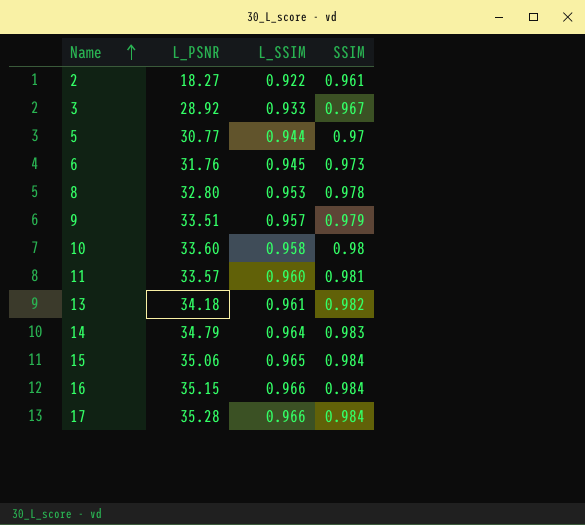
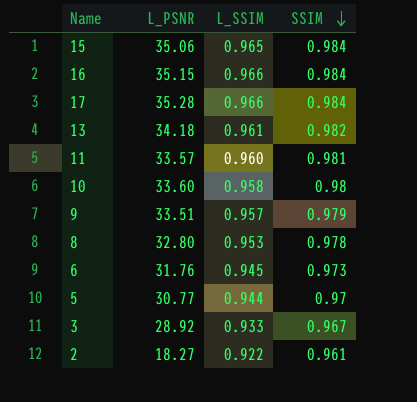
row order: Name ascending -> SSIM descending
row 14: 34.79 | 0.964 | 0.983 -> none

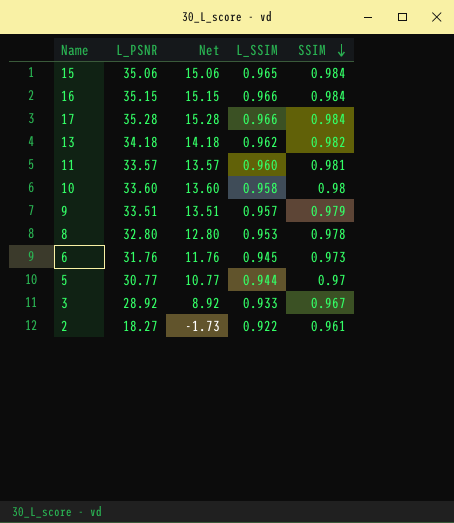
column Net | formula: none -> [L_PSNR] - 20
13 | L_SSIM: 0.961 -> 0.962

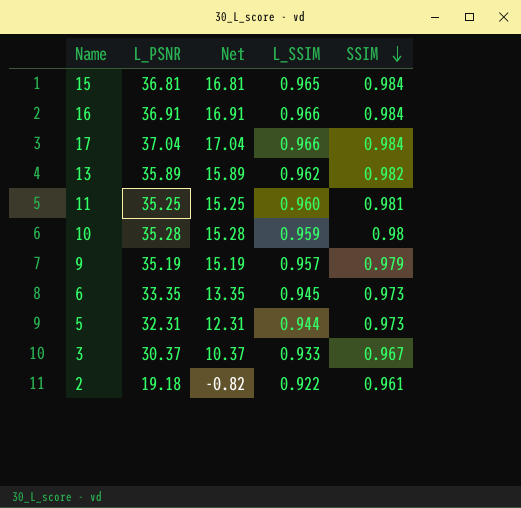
row 8: 32.80 | 12.80 | 0.953 | 0.978 -> none
15 | L_PSNR: 35.06 -> 36.81
15 | Net: 15.06 -> 16.81
16 | L_PSNR: 35.15 -> 36.91
16 | Net: 15.15 -> 16.91
17 | L_PSNR: 35.28 -> 37.04
17 | Net: 15.28 -> 17.04
13 | L_PSNR: 34.18 -> 35.89
13 | Net: 14.18 -> 15.89
11 | L_PSNR: 33.57 -> 35.25
11 | Net: 13.57 -> 15.25
10 | L_PSNR: 33.60 -> 35.28
10 | Net: 13.60 -> 15.28
10 | L_SSIM: 0.958 -> 0.959
9 | L_PSNR: 33.51 -> 35.19
9 | Net: 13.51 -> 15.19
6 | L_PSNR: 31.76 -> 33.35
6 | Net: 11.76 -> 13.35
5 | L_PSNR: 30.77 -> 32.31
5 | Net: 10.77 -> 12.31
5 | SSIM: 0.97 -> 0.973
3 | L_PSNR: 28.92 -> 30.37
3 | Net: 8.92 -> 10.37
2 | L_PSNR: 18.27 -> 19.18
2 | Net: -1.73 -> -0.82

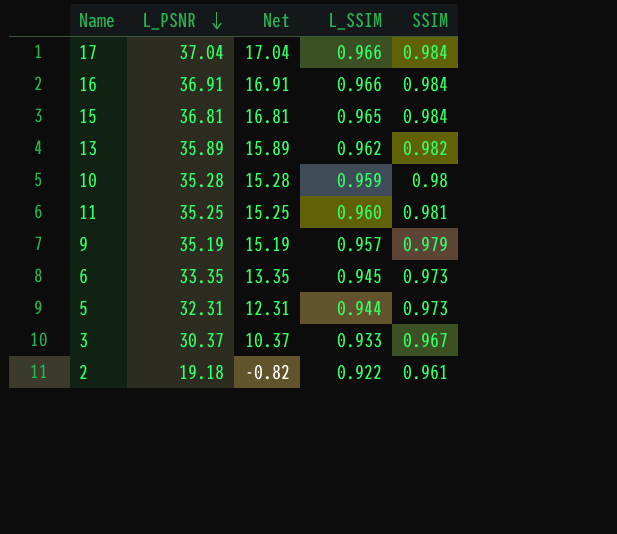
row order: SSIM descending -> L_PSNR descending

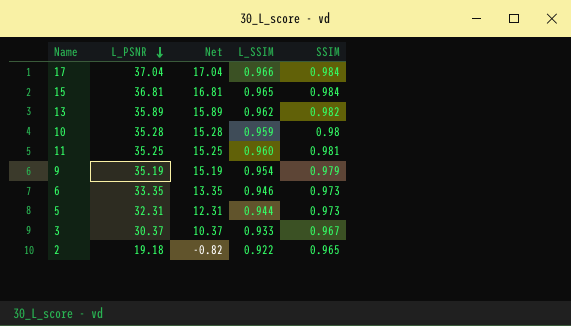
row 16: 36.91 | 16.91 | 0.966 | 0.984 -> none
9 | L_SSIM: 0.957 -> 0.954
6 | L_SSIM: 0.945 -> 0.946
2 | SSIM: 0.961 -> 0.965

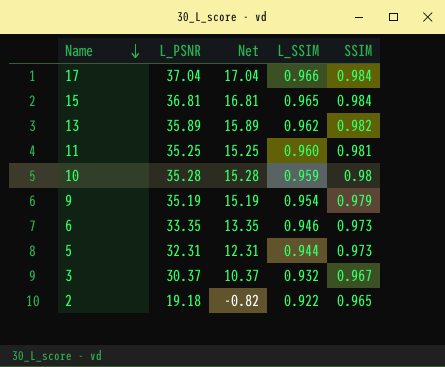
row order: L_PSNR descending -> Name descending
3 | L_SSIM: 0.933 -> 0.932

